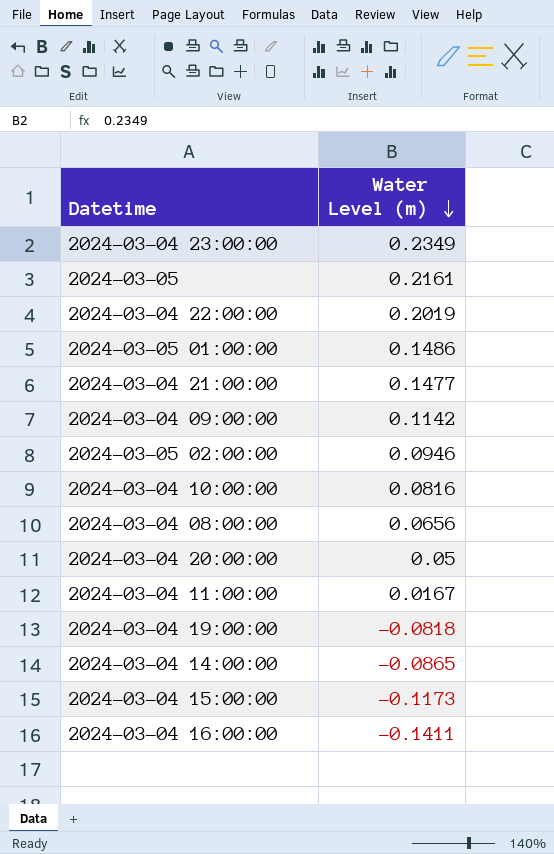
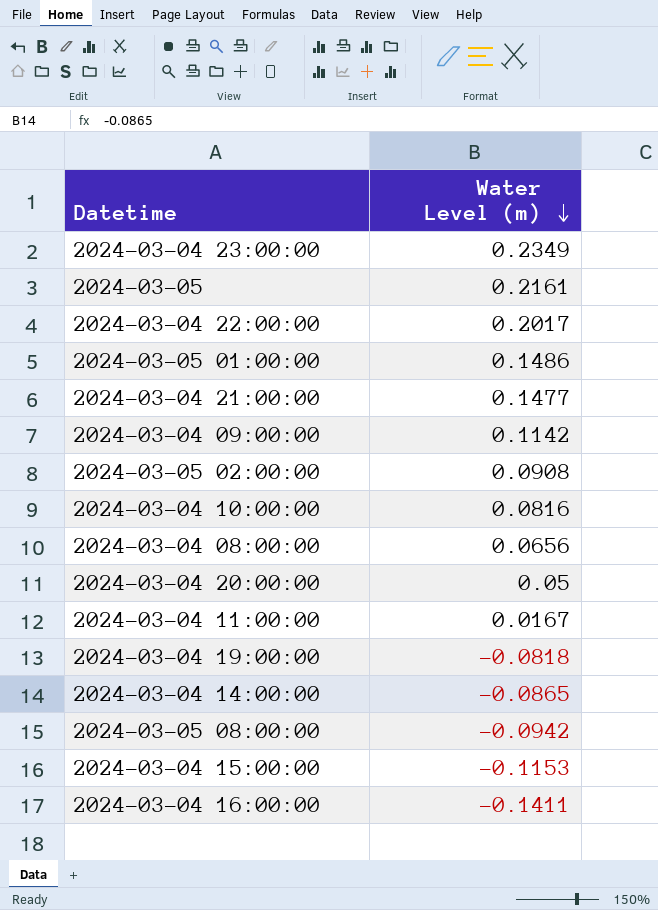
2024-03-04 22:00:00 | Water Level (m): 0.2019 -> 0.2017
2024-03-05 02:00:00 | Water Level (m): 0.0946 -> 0.0908
row 2024-03-05 08:00:00: none -> -0.0942
2024-03-04 15:00:00 | Water Level (m): -0.1173 -> -0.1153

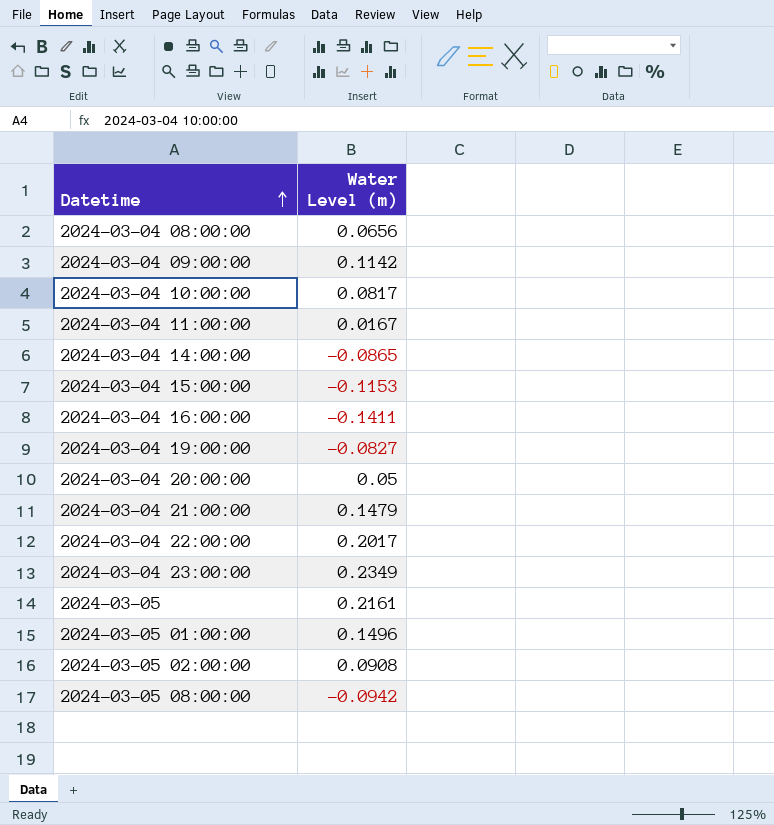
row order: Water Level (m) descending -> Datetime ascending
2024-03-04 10:00:00 | Water Level (m): 0.0816 -> 0.0817
2024-03-04 19:00:00 | Water Level (m): -0.0818 -> -0.0827
2024-03-04 21:00:00 | Water Level (m): 0.1477 -> 0.1479
2024-03-05 01:00:00 | Water Level (m): 0.1486 -> 0.1496

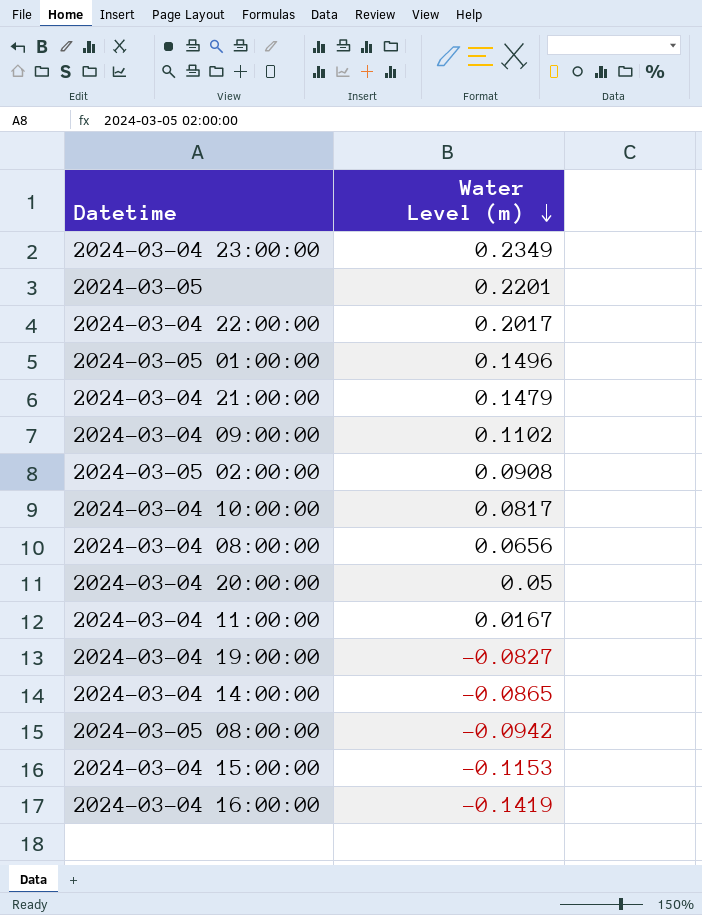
row order: Datetime ascending -> Water Level (m) descending
2024-03-05 | Water Level (m): 0.2161 -> 0.2201
2024-03-04 09:00:00 | Water Level (m): 0.1142 -> 0.1102
2024-03-04 16:00:00 | Water Level (m): -0.1411 -> -0.1419

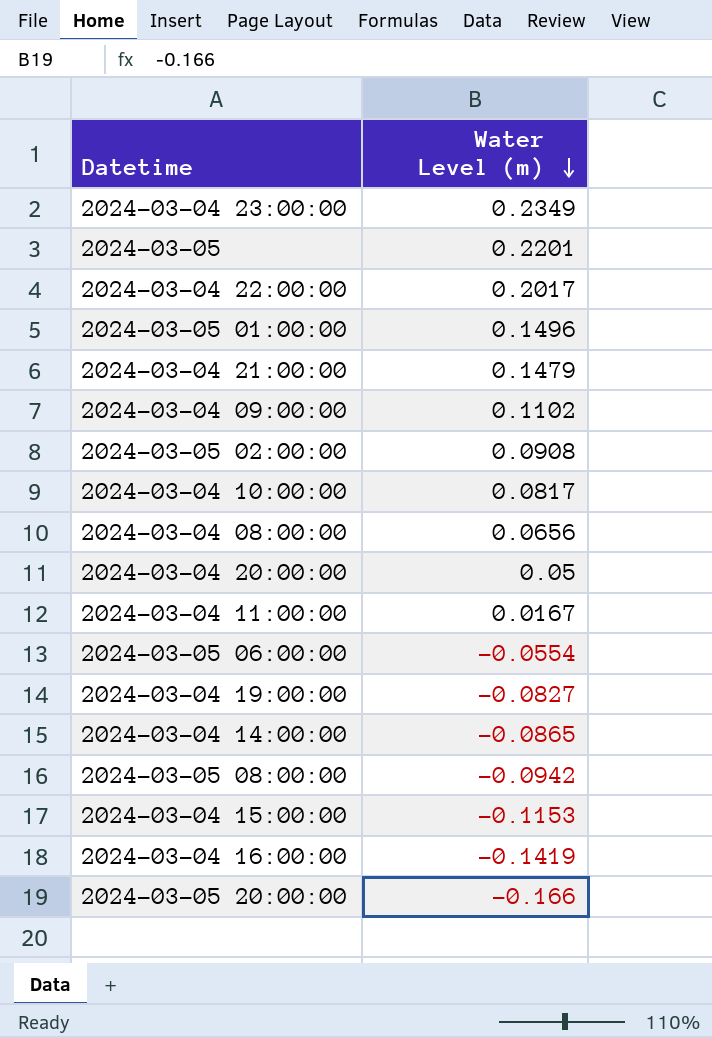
row 2024-03-05 06:00:00: none -> -0.0554
row 2024-03-05 20:00:00: none -> -0.166

